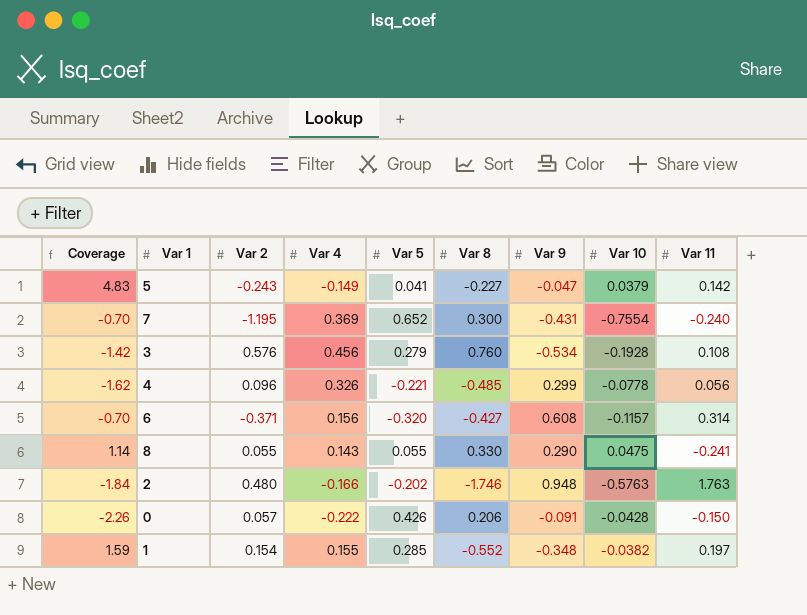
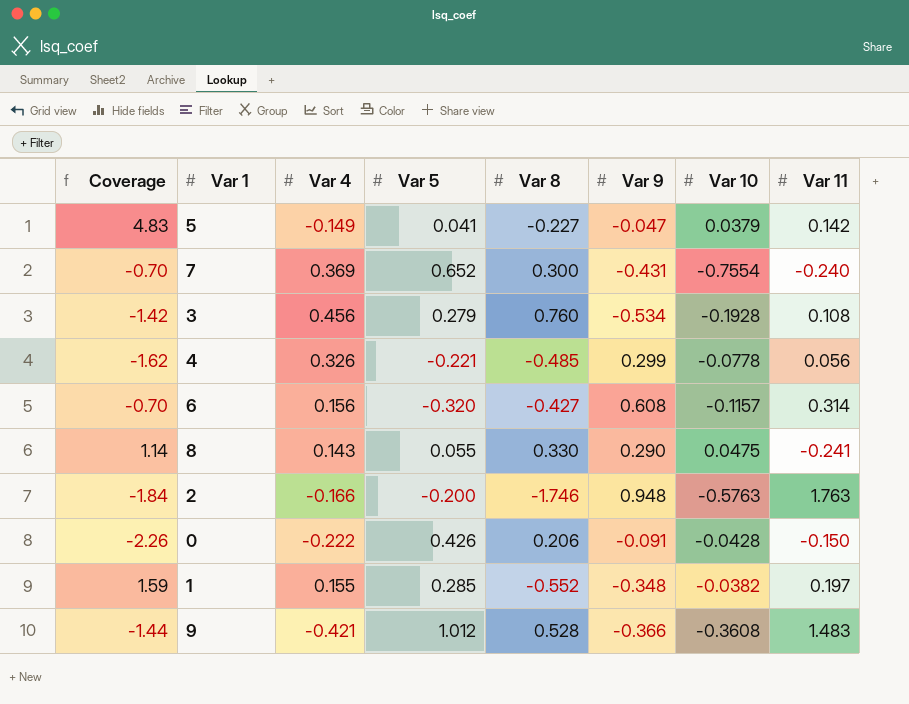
column Var 2 | position: 3 -> none
2 | Var 5: -0.202 -> -0.200
row 9: none -> -1.44 | -0.421 | 1.012 | 0.528 | -0.366 | -0.3608 | 1.483

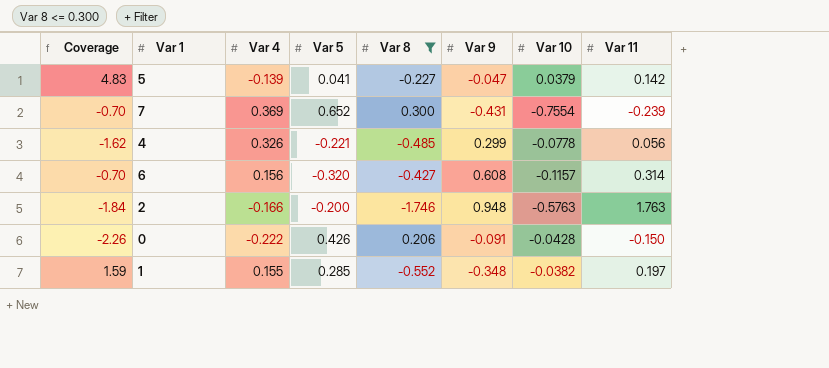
filter: none -> Var 8 <= 0.300
5 | Var 4: -0.149 -> -0.139
7 | Var 11: -0.240 -> -0.239

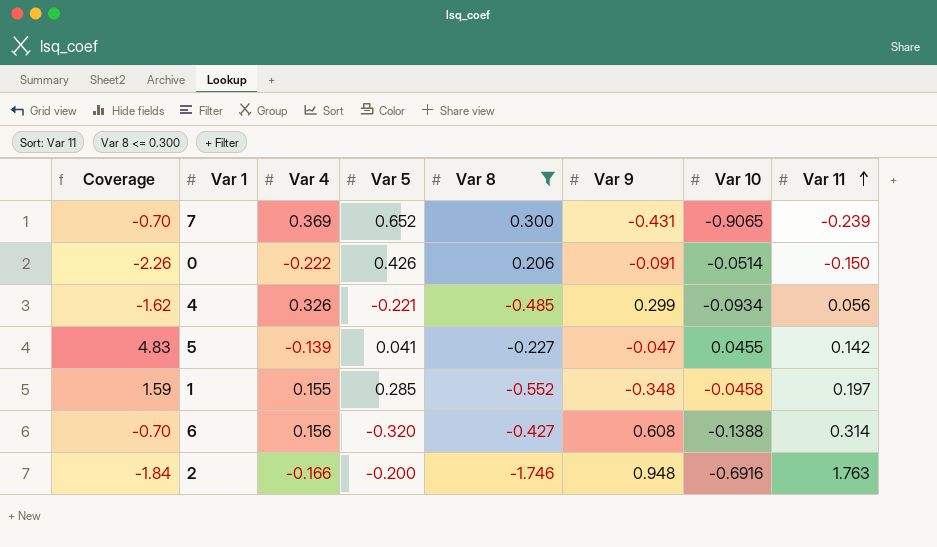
row order: none -> Var 11 ascending
7 | Var 10: -0.7554 -> -0.9065
0 | Var 10: -0.0428 -> -0.0514
4 | Var 10: -0.0778 -> -0.0934
5 | Var 10: 0.0379 -> 0.0455
1 | Var 10: -0.0382 -> -0.0458
6 | Var 10: -0.1157 -> -0.1388
2 | Var 10: -0.5763 -> -0.6916

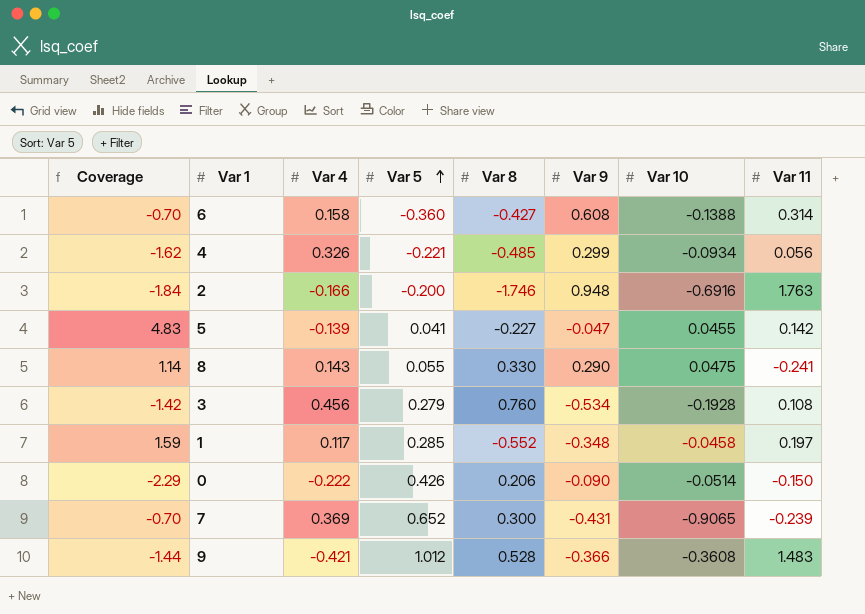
filter: Var 8 <= 0.300 -> none
row order: Var 11 ascending -> Var 5 ascending
6 | Var 4: 0.156 -> 0.158
6 | Var 5: -0.320 -> -0.360
1 | Var 4: 0.155 -> 0.117
0 | Coverage: -2.26 -> -2.29
0 | Var 9: -0.091 -> -0.090

